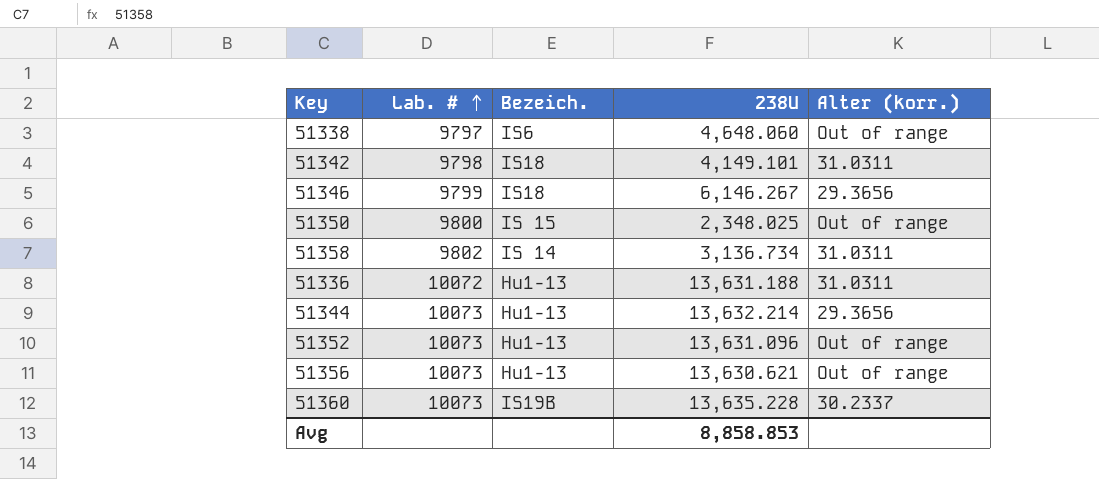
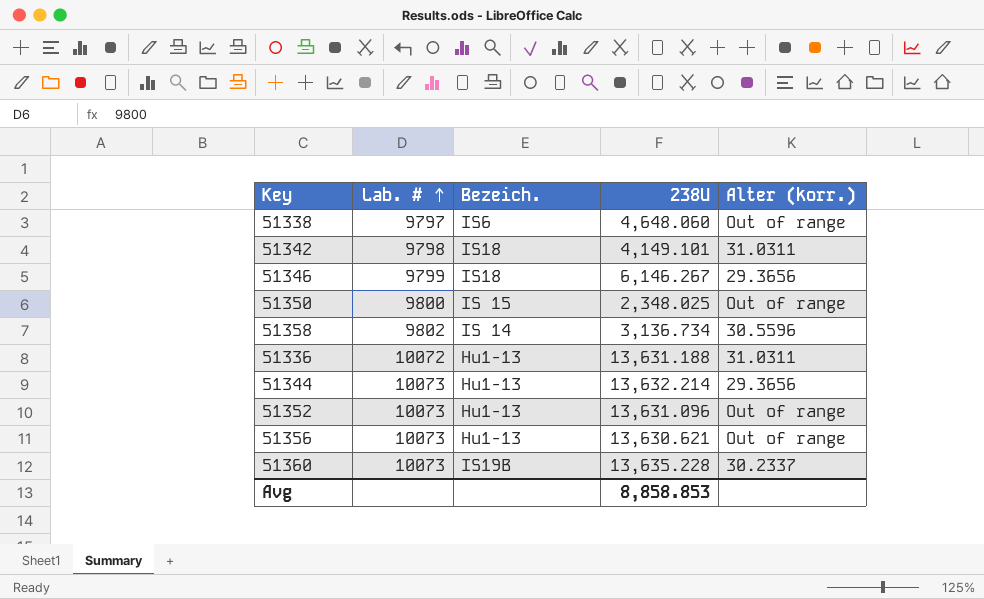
51358 | Alter (korr.): 31.0311 -> 30.5596

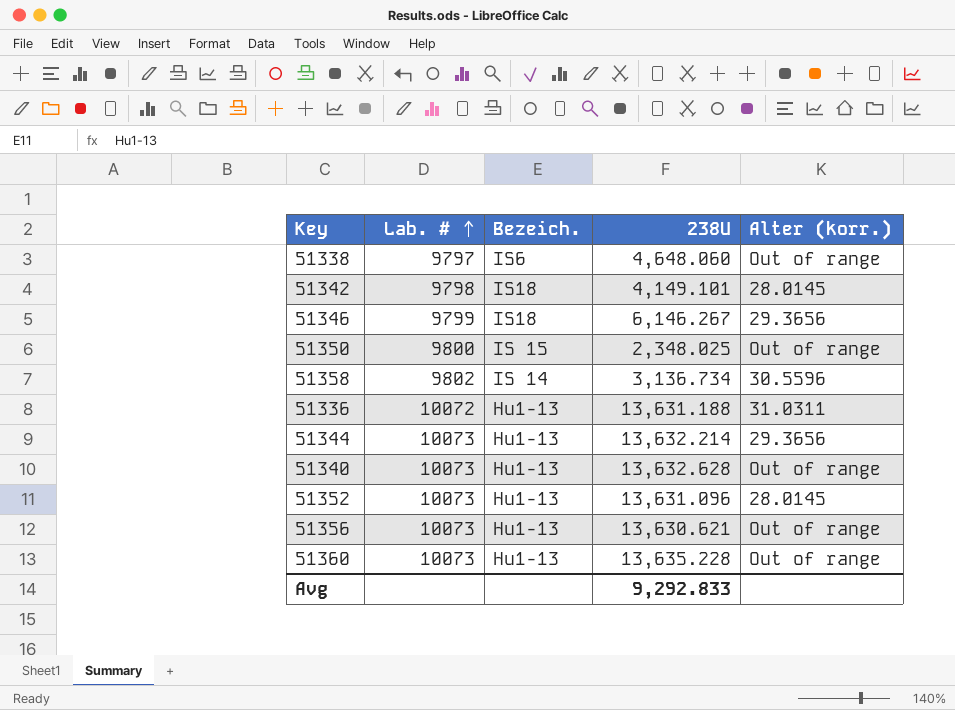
51342 | Alter (korr.): 31.0311 -> 28.0145
row 51340: none -> 10073 | Hu1-13 | 13,632.628 | Out of range
51352 | Alter (korr.): Out of range -> 28.0145
51360 | Bezeich.: IS19B -> Hu1-13
51360 | Alter (korr.): 30.2337 -> Out of range
Avg | 238U: 8,858.853 -> 9,292.833

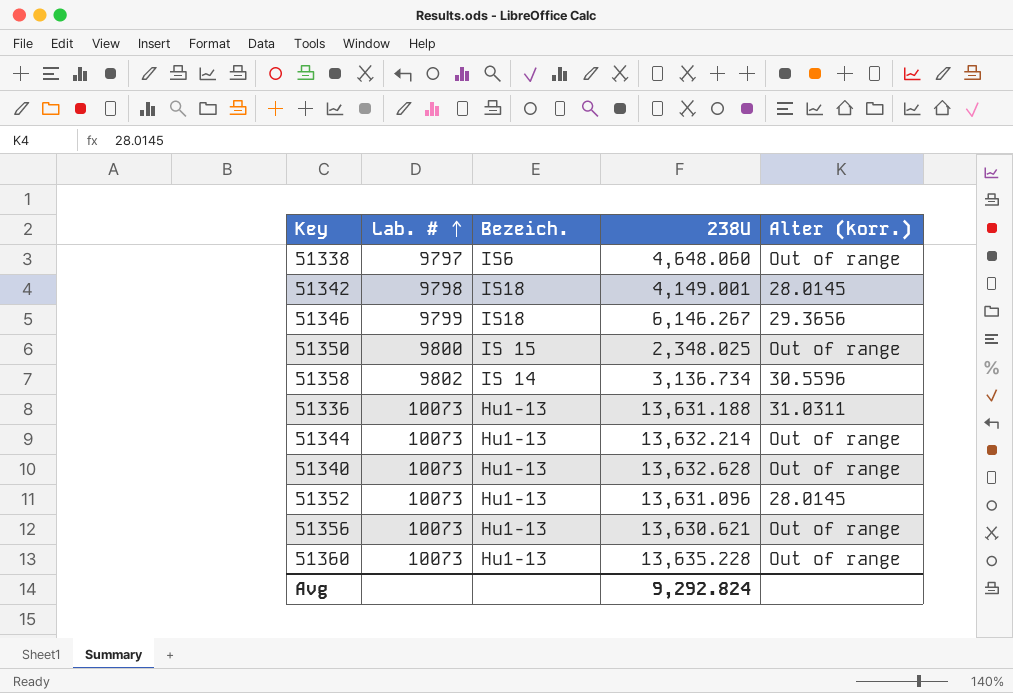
51342 | 238U: 4,149.101 -> 4,149.001
51336 | Lab. #: 10072 -> 10073
51344 | Alter (korr.): 29.3656 -> Out of range
Avg | 238U: 9,292.833 -> 9,292.824

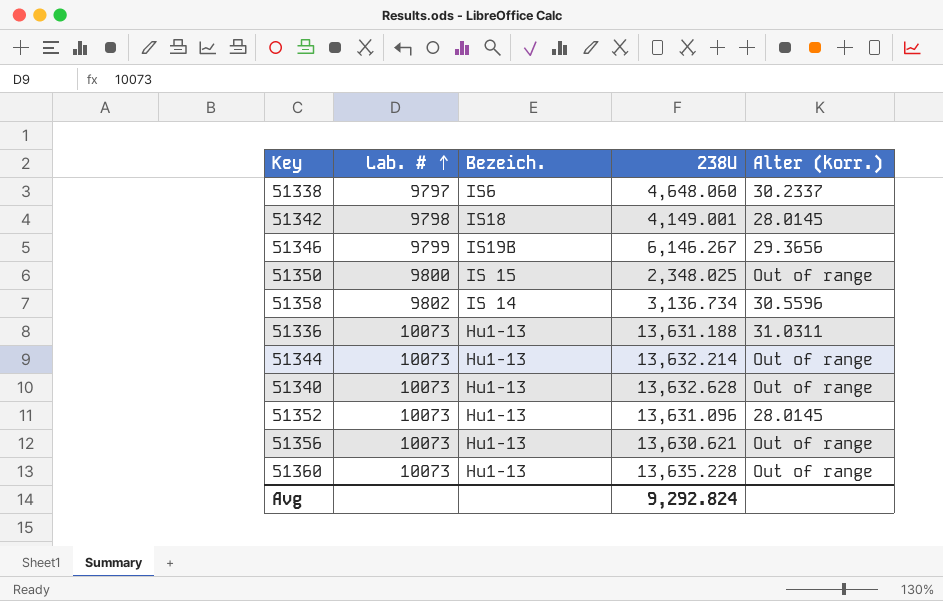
51338 | Alter (korr.): Out of range -> 30.2337
51346 | Bezeich.: IS18 -> IS19B

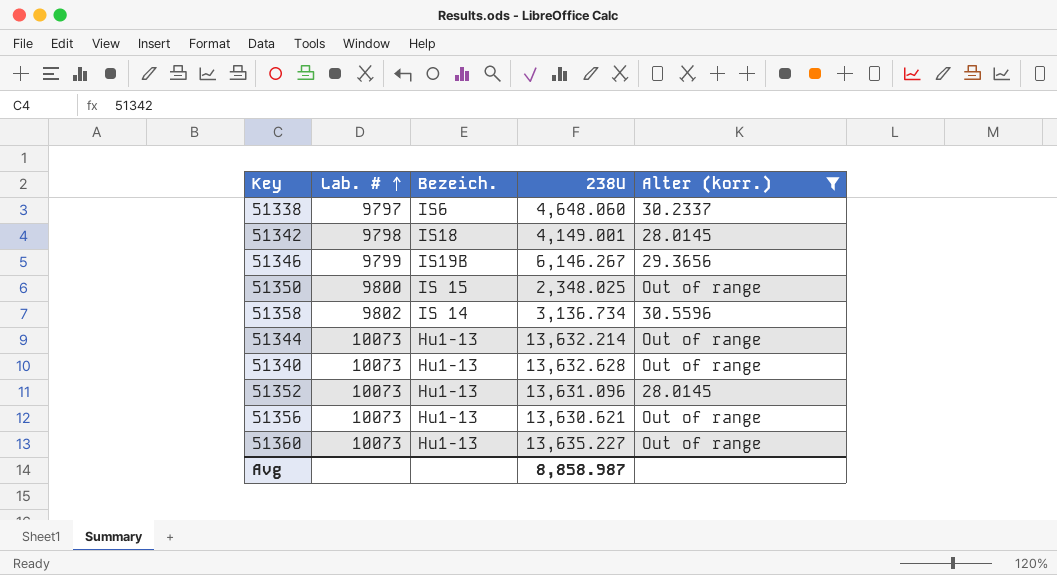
filter: none -> Alter (korr.) != 31.0311
51360 | 238U: 13,635.228 -> 13,635.227
Avg | 238U: 9,292.824 -> 8,858.987

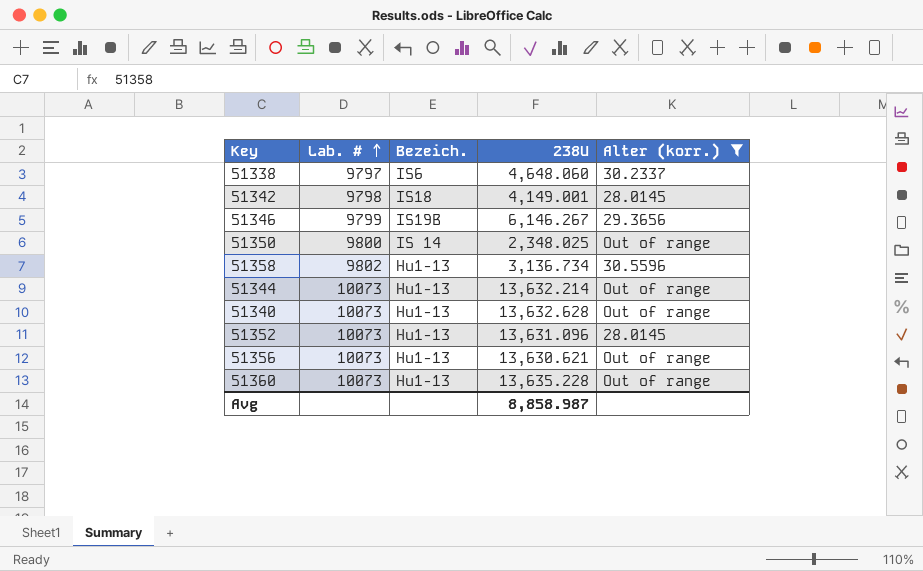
51350 | Bezeich.: IS 15 -> IS 14
51358 | Bezeich.: IS 14 -> Hu1-13
51360 | 238U: 13,635.227 -> 13,635.228

